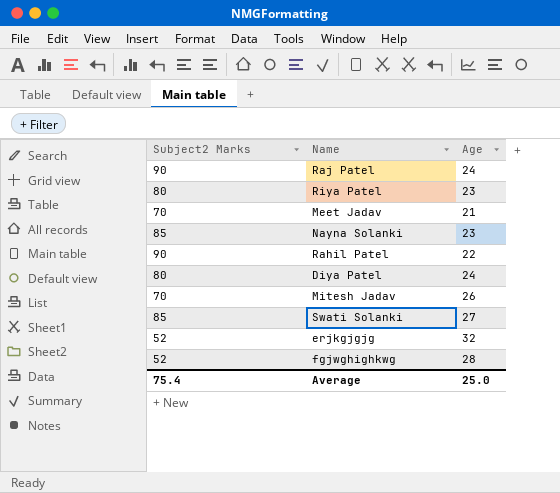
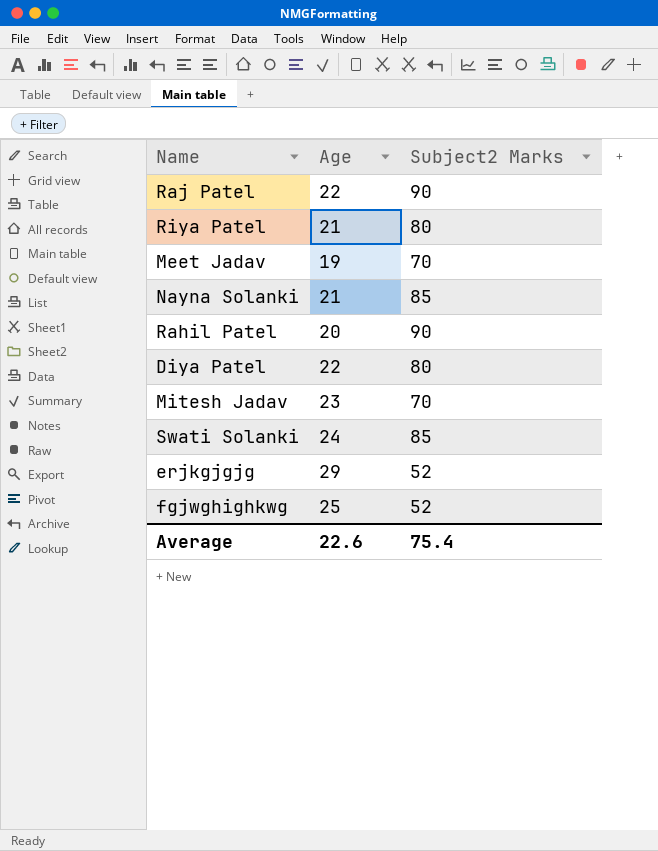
column Subject2 Marks | position: 1 -> 3
Raj Patel | Age: 24 -> 22
Riya Patel | Age: 23 -> 21
Meet Jadav | Age: 21 -> 19
Nayna Solanki | Age: 23 -> 21
Rahil Patel | Age: 22 -> 20
Diya Patel | Age: 24 -> 22
Mitesh Jadav | Age: 26 -> 23
Swati Solanki | Age: 27 -> 24
erjkgjgjg | Age: 32 -> 29
fgjwghighkwg | Age: 28 -> 25
Average | Age: 25.0 -> 22.6

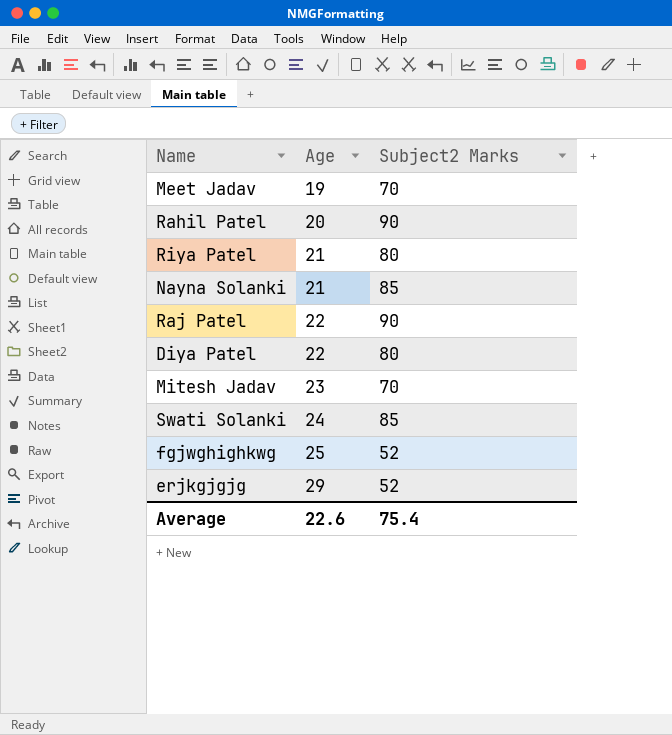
row order: none -> Age ascending

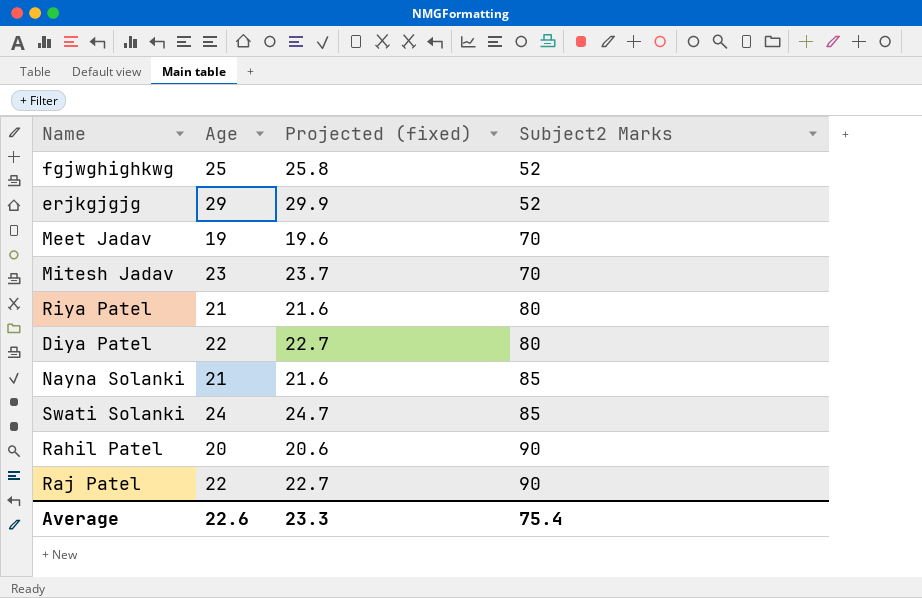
row order: Age ascending -> Subject2 Marks ascending
column Projected (fixed) | formula: none -> [Age] * 1.03

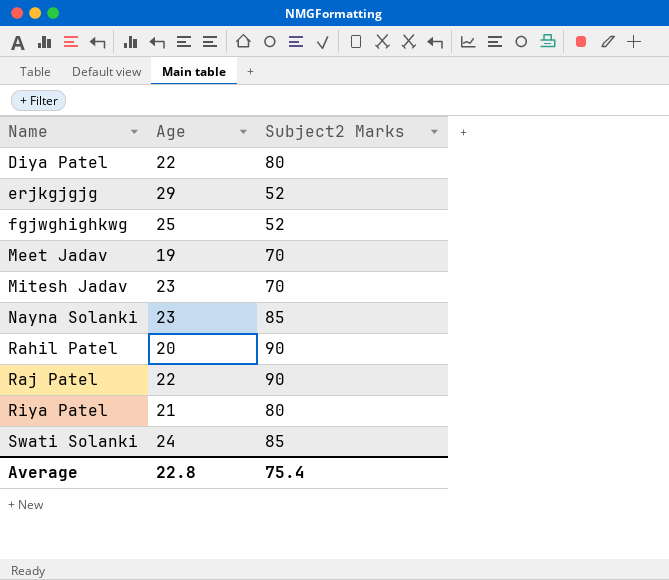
row order: Subject2 Marks ascending -> Name ascending
column Projected (fixed) | formula: [Age] * 1.03 -> none
Nayna Solanki | Age: 21 -> 23
Average | Age: 22.6 -> 22.8

